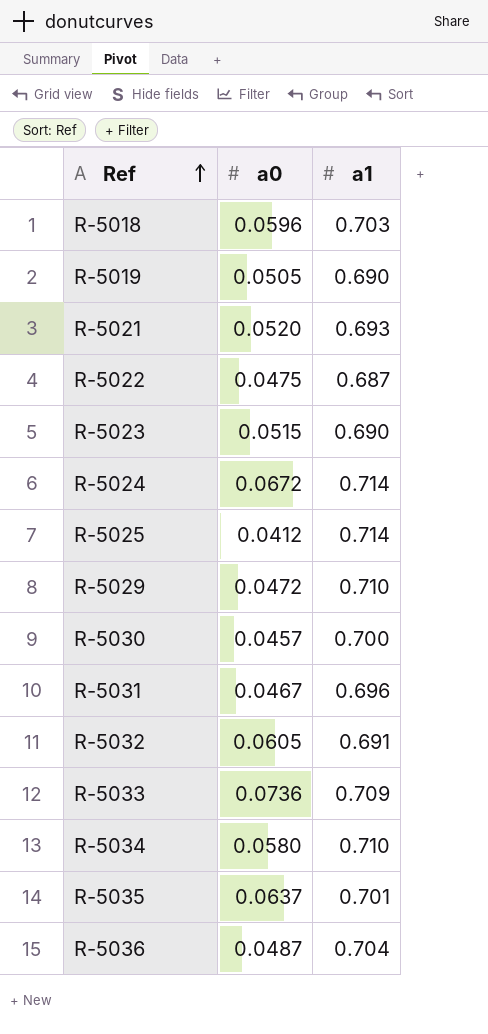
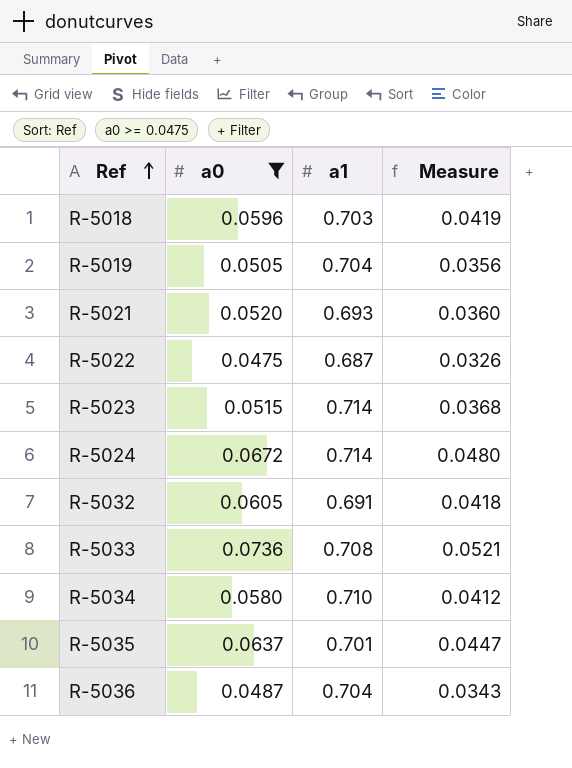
filter: none -> a0 >= 0.0475
column Measure | formula: none -> [a0] * [a1]
R-5019 | a1: 0.690 -> 0.704
R-5023 | a1: 0.690 -> 0.714
R-5033 | a1: 0.709 -> 0.708

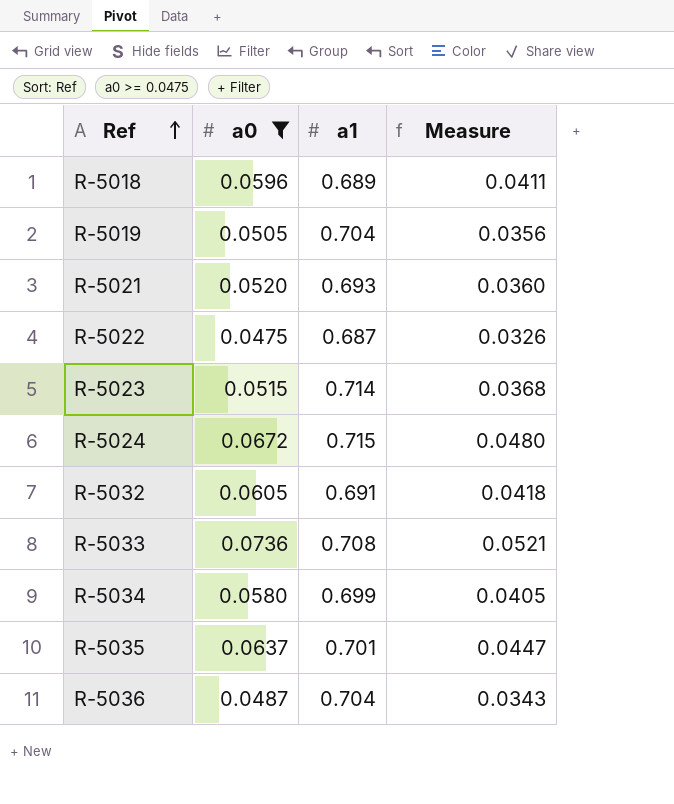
R-5018 | a1: 0.703 -> 0.689
R-5018 | Measure: 0.0419 -> 0.0411
R-5024 | a1: 0.714 -> 0.715
R-5034 | a1: 0.710 -> 0.699
R-5034 | Measure: 0.0412 -> 0.0405

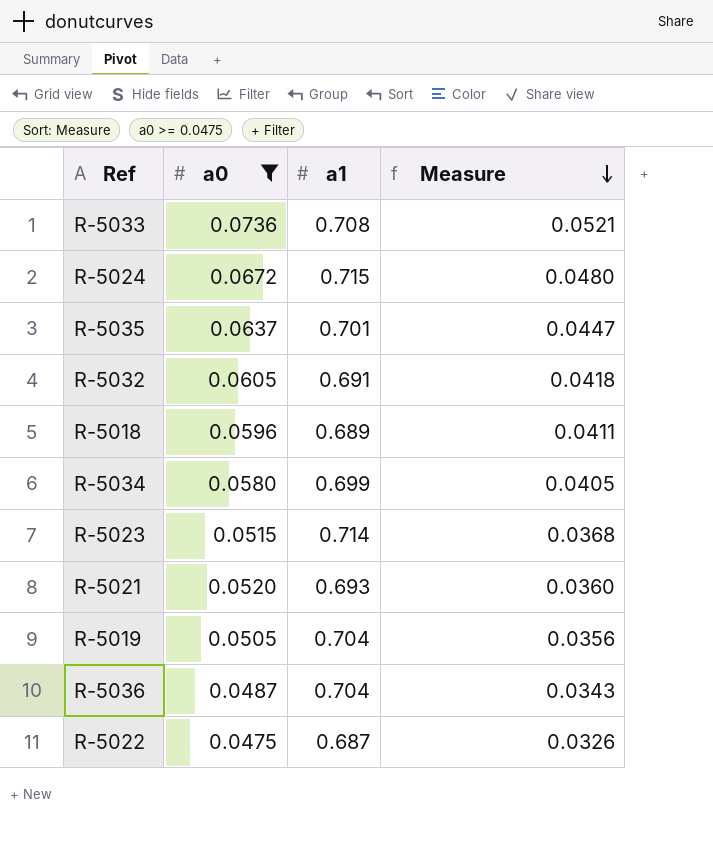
row order: Ref ascending -> Measure descending

